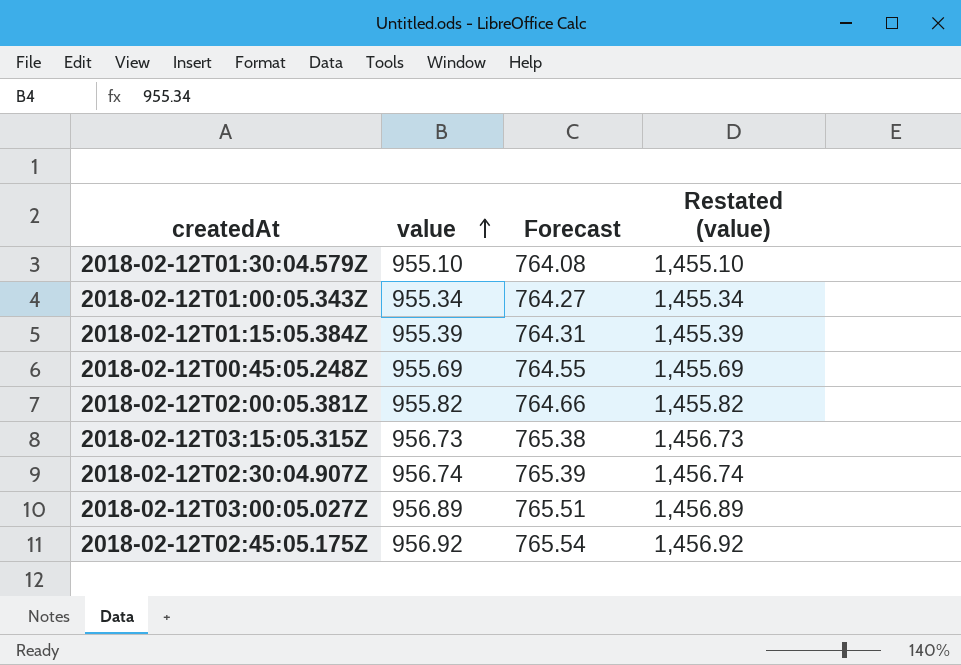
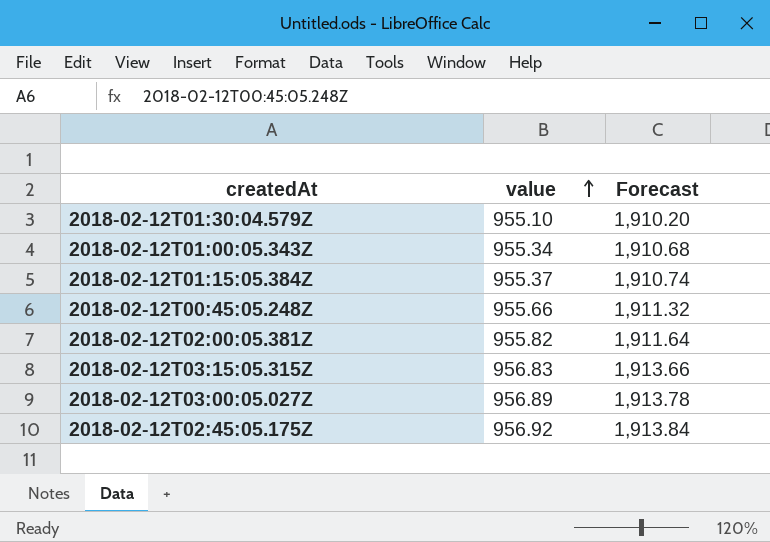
column Restated (value) | formula: [value] + 500 -> none
column Forecast | formula: [value] * 0.8 -> [value] * 2
row 2018-02-12T02:30:04.907Z: 956.74 | 765.39 | 1,456.74 -> none
2018-02-12T01:15:05.384Z | value: 955.39 -> 955.37
2018-02-12T00:45:05.248Z | value: 955.69 -> 955.66
2018-02-12T03:15:05.315Z | value: 956.73 -> 956.83

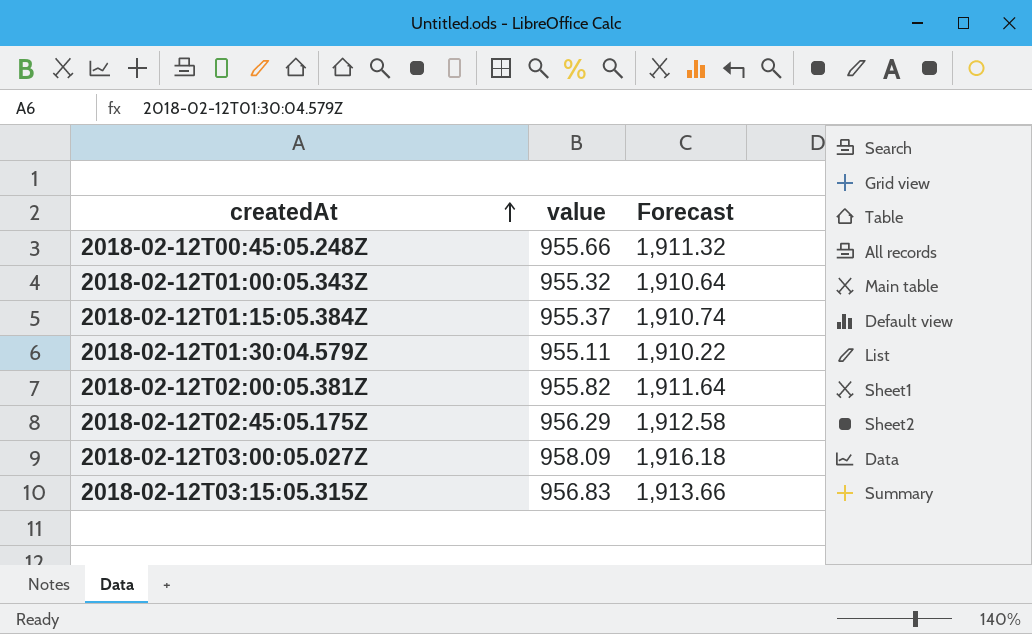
row order: value ascending -> createdAt ascending
2018-02-12T01:00:05.343Z | value: 955.34 -> 955.32
2018-02-12T01:00:05.343Z | Forecast: 1,910.68 -> 1,910.64
2018-02-12T01:30:04.579Z | value: 955.10 -> 955.11
2018-02-12T01:30:04.579Z | Forecast: 1,910.20 -> 1,910.22
2018-02-12T02:45:05.175Z | value: 956.92 -> 956.29
2018-02-12T02:45:05.175Z | Forecast: 1,913.84 -> 1,912.58
2018-02-12T03:00:05.027Z | value: 956.89 -> 958.09
2018-02-12T03:00:05.027Z | Forecast: 1,913.78 -> 1,916.18

